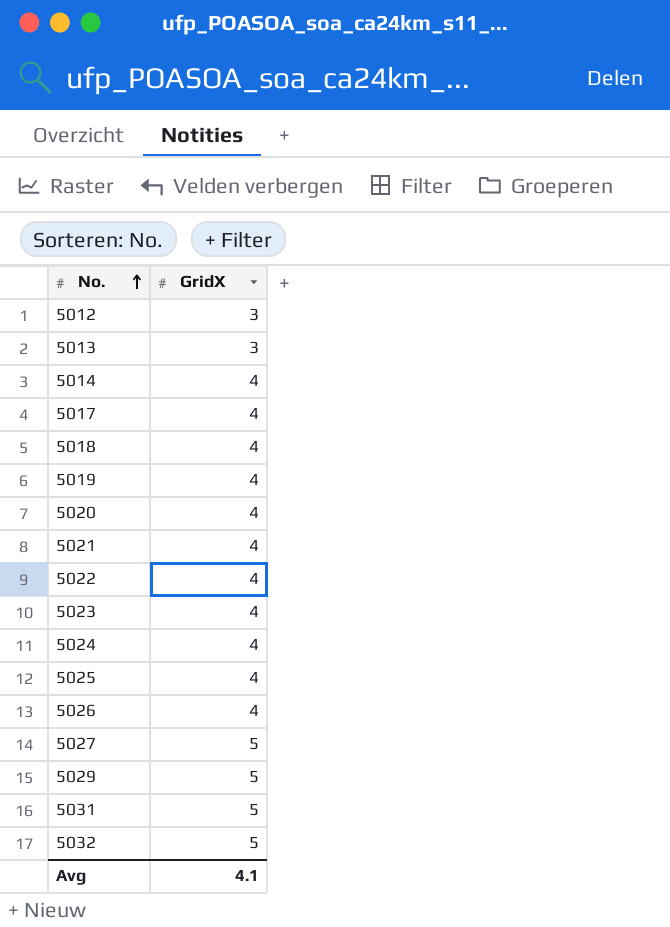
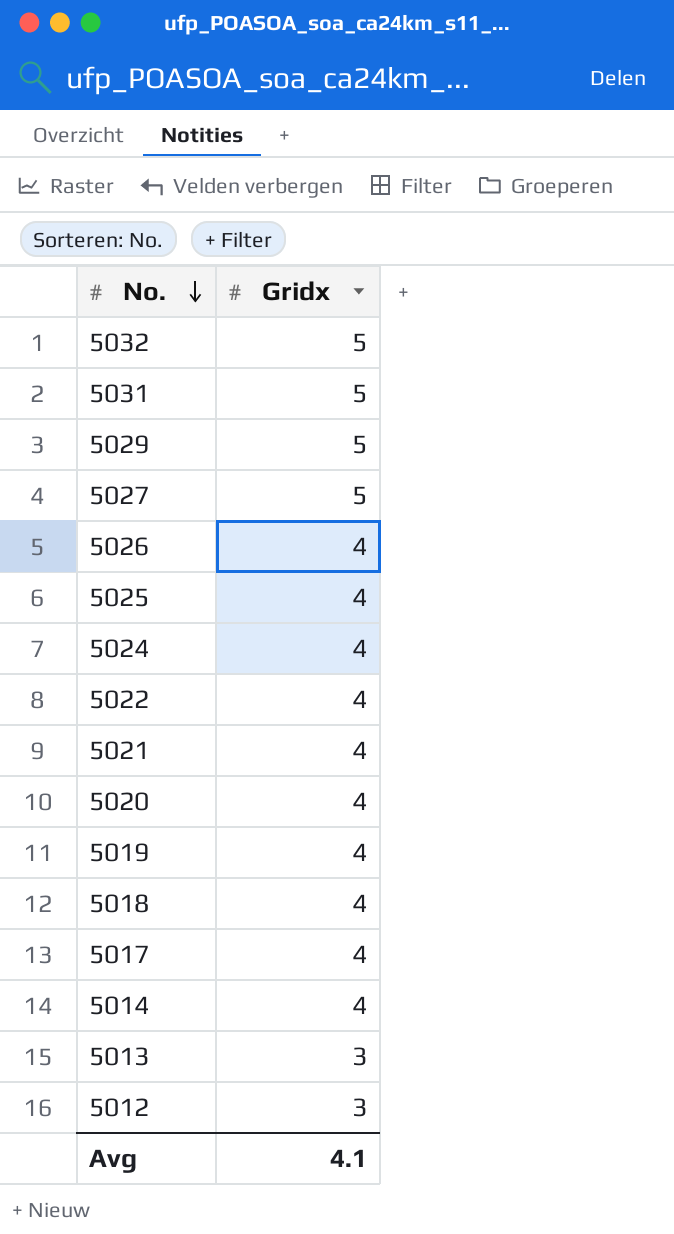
row order: No. ascending -> No. descending
column name: GridX -> Gridx
row 5023: 4 -> none

